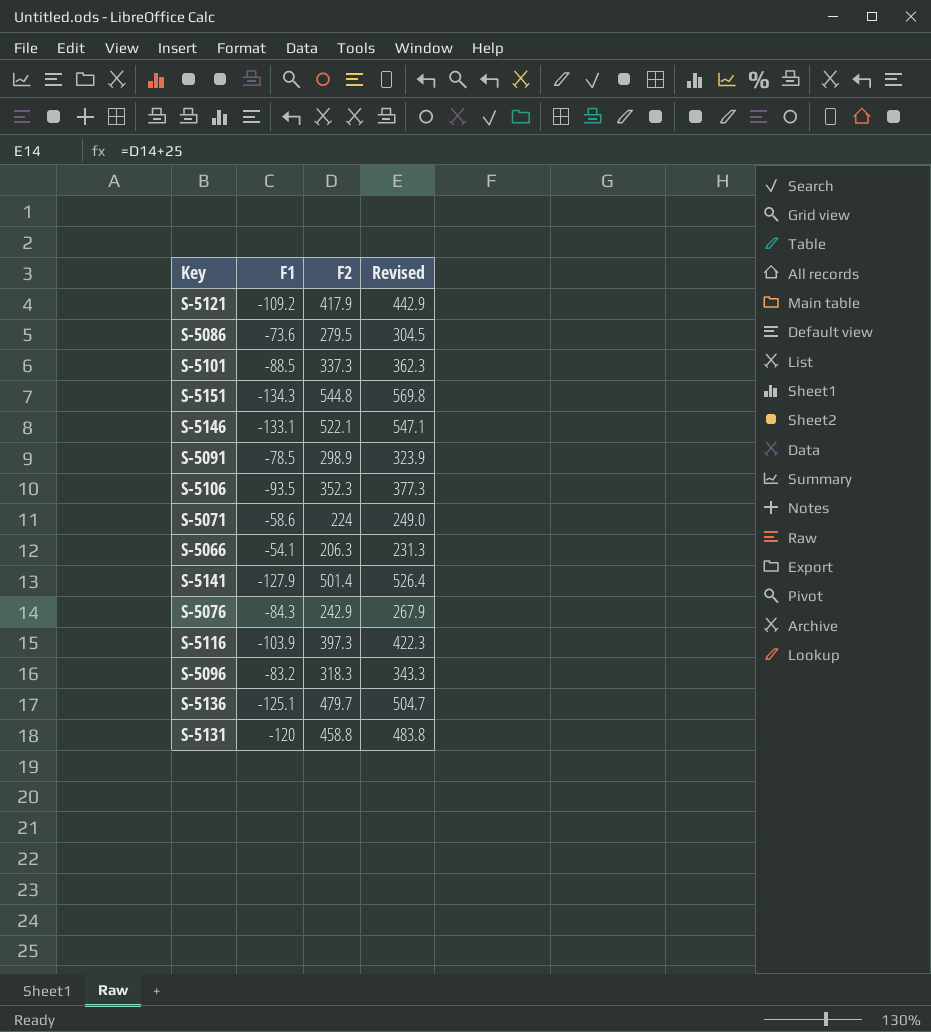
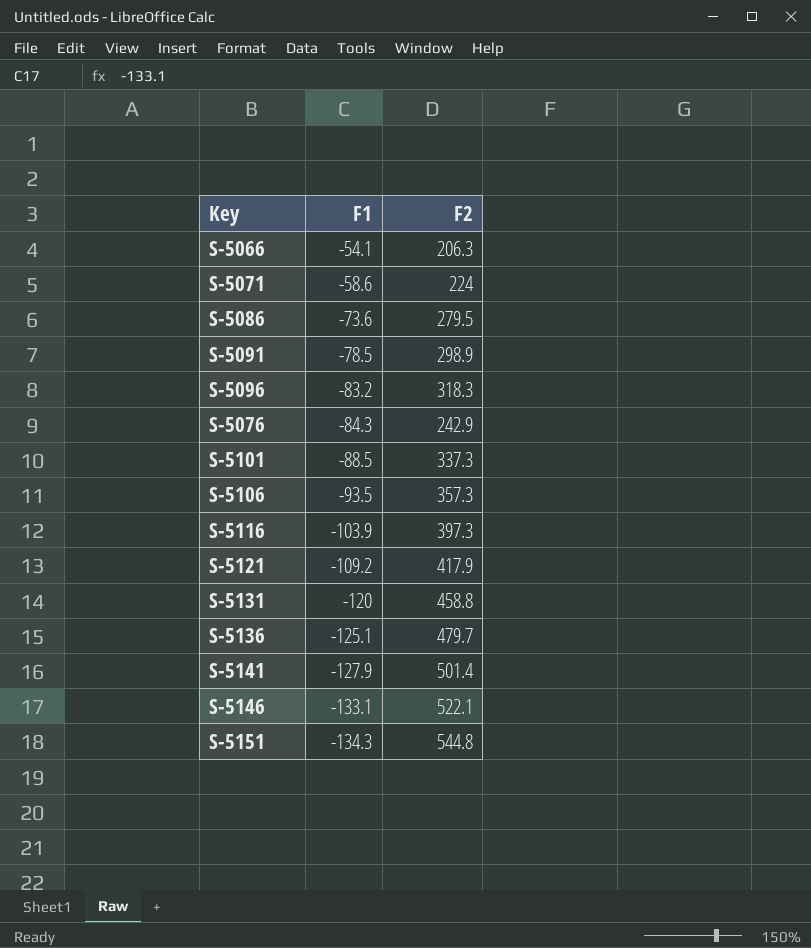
row order: none -> F1 descending
column Revised | formula: [F2] + 25 -> none
S-5106 | F2: 352.3 -> 357.3

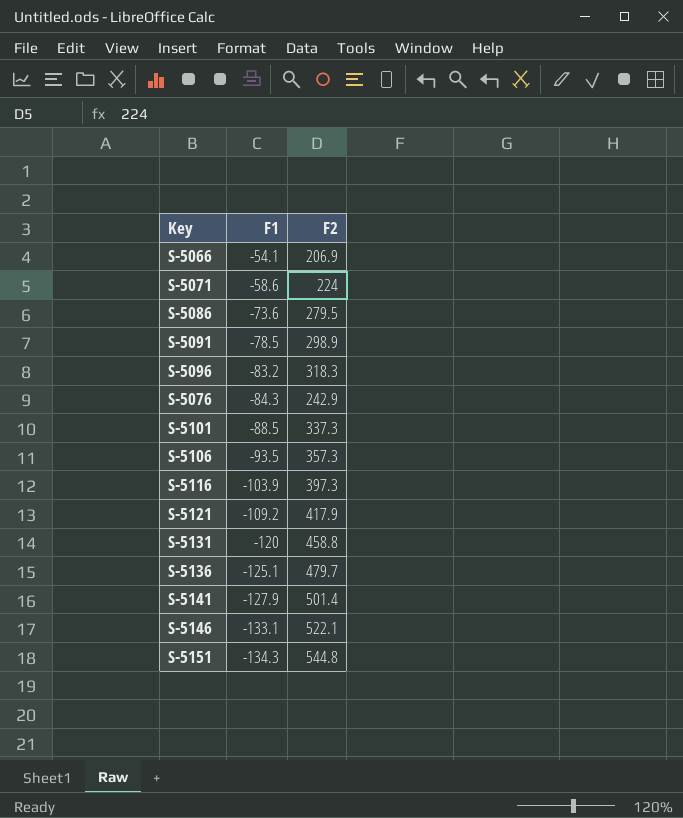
S-5066 | F2: 206.3 -> 206.9

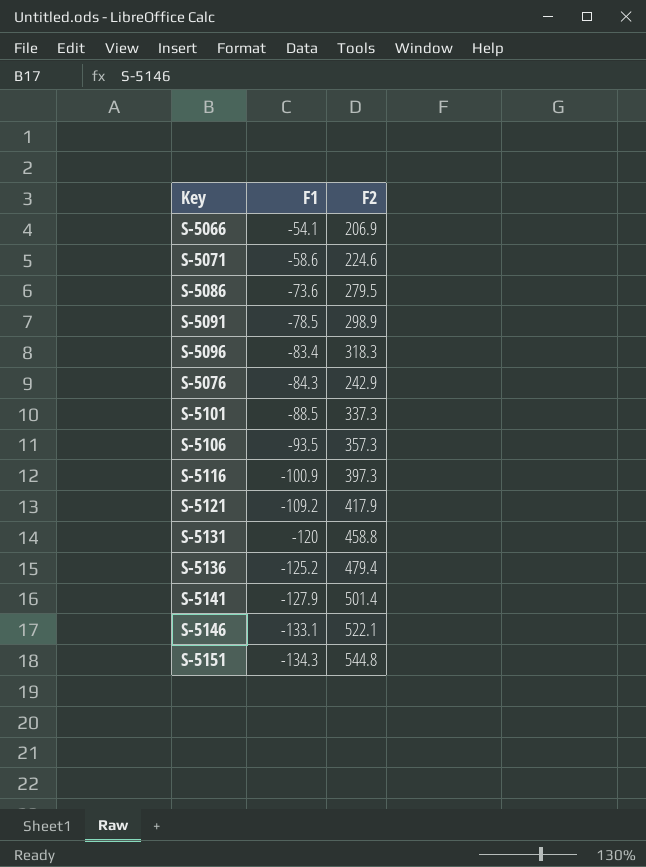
S-5071 | F2: 224 -> 224.6
S-5096 | F1: -83.2 -> -83.4
S-5116 | F1: -103.9 -> -100.9
S-5136 | F1: -125.1 -> -125.2
S-5136 | F2: 479.7 -> 479.4

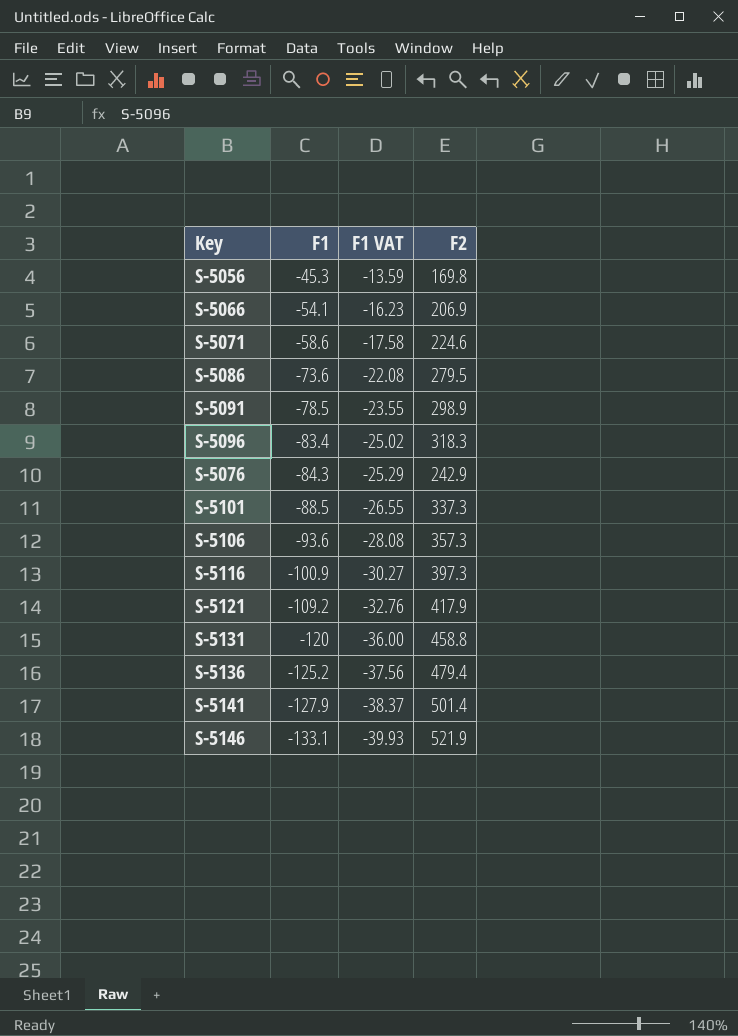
column F1 VAT | formula: none -> [F1] * 0.3
row S-5151: -134.3 | 544.8 -> none
row S-5056: none -> -45.3 | -13.59 | 169.8
S-5106 | F1: -93.5 -> -93.6
S-5146 | F2: 522.1 -> 521.9

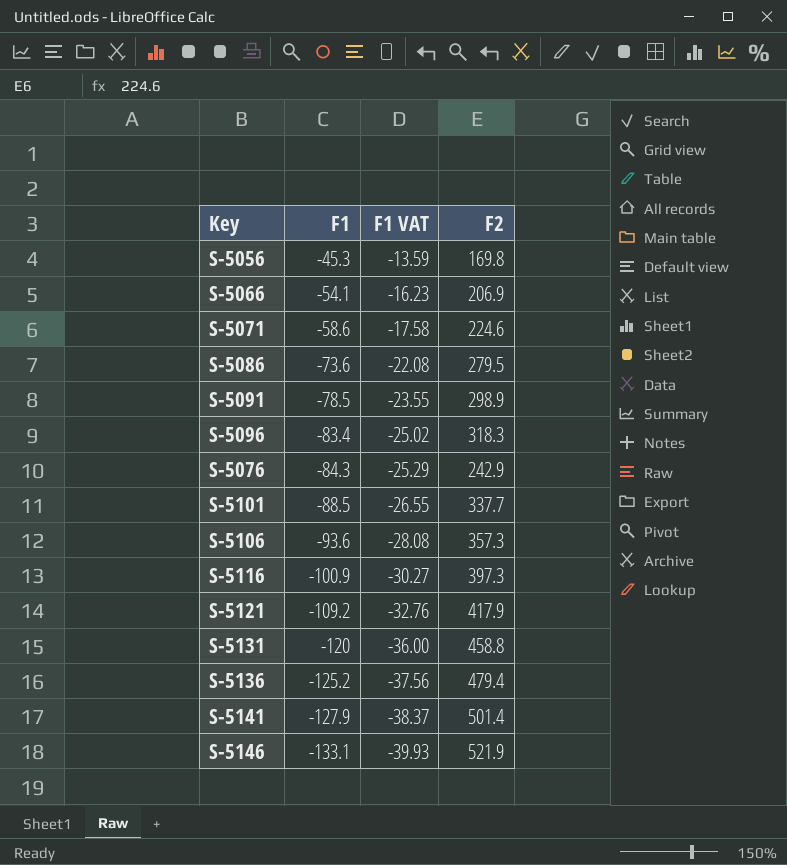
S-5101 | F2: 337.3 -> 337.7

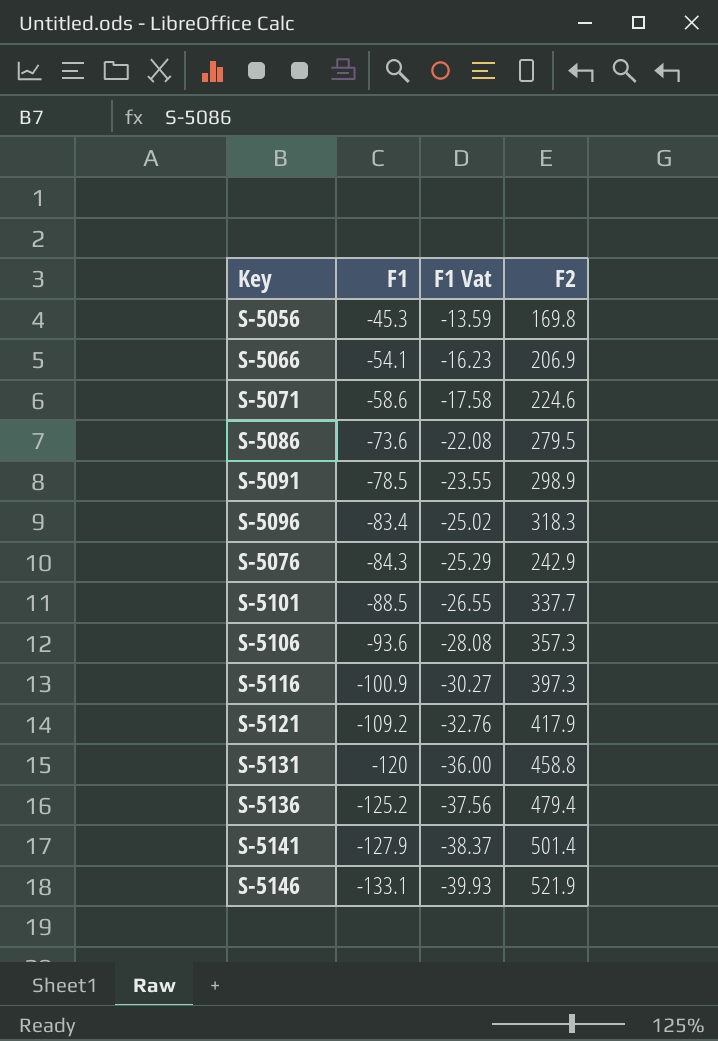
column name: F1 VAT -> F1 Vat

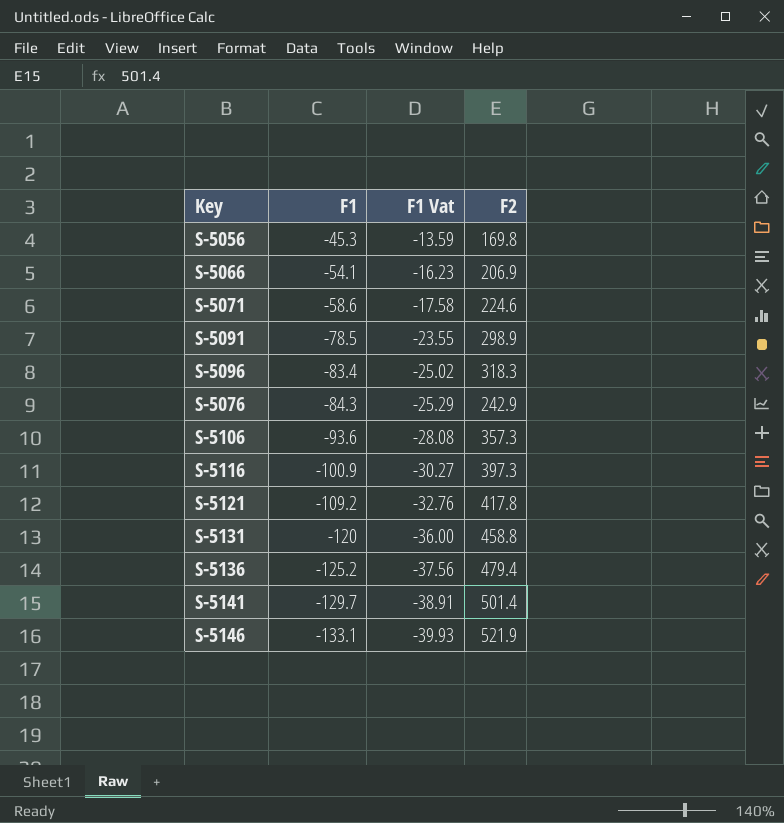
row S-5086: -73.6 | -22.08 | 279.5 -> none
row S-5101: -88.5 | -26.55 | 337.7 -> none
S-5121 | F2: 417.9 -> 417.8
S-5141 | F1: -127.9 -> -129.7
S-5141 | F1 Vat: -38.37 -> -38.91

